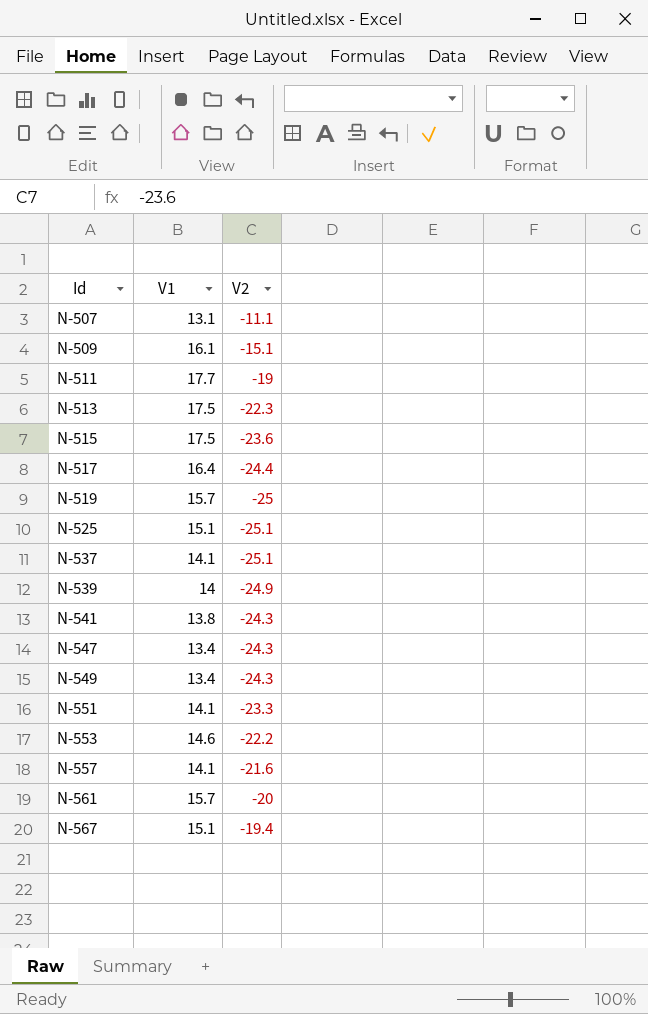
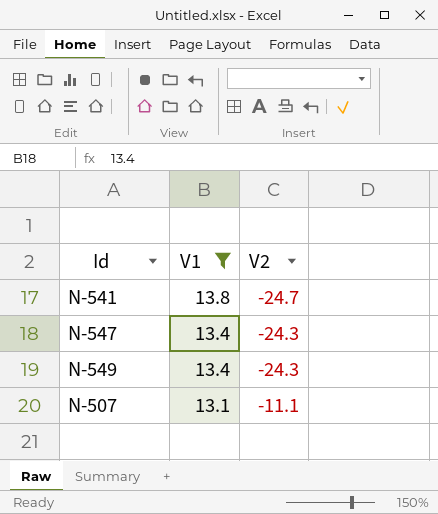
filter: none -> V1 <= 13.8
row order: Id ascending -> V1 descending
N-541 | V2: -24.3 -> -24.7

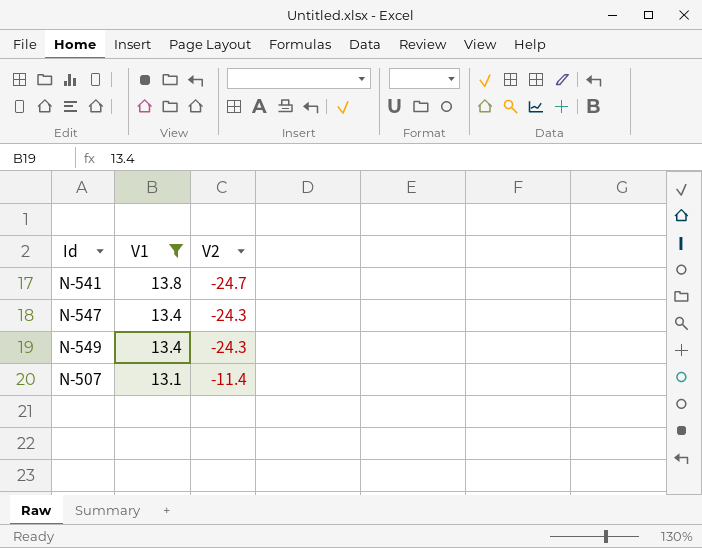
N-507 | V2: -11.1 -> -11.4

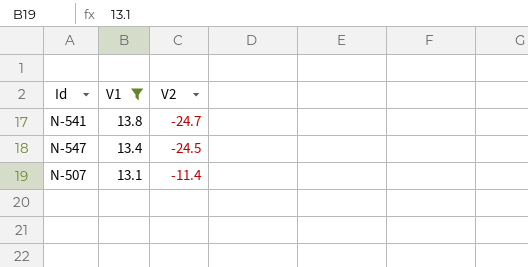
row N-549: 13.4 | -24.3 -> none
N-547 | V2: -24.3 -> -24.5

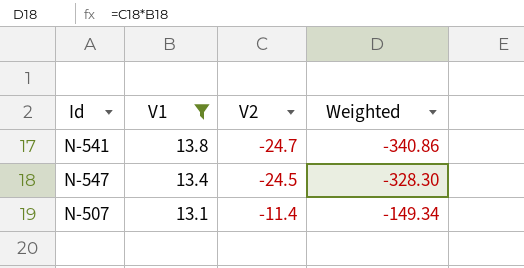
column Weighted | formula: none -> [V1] * [V2]

